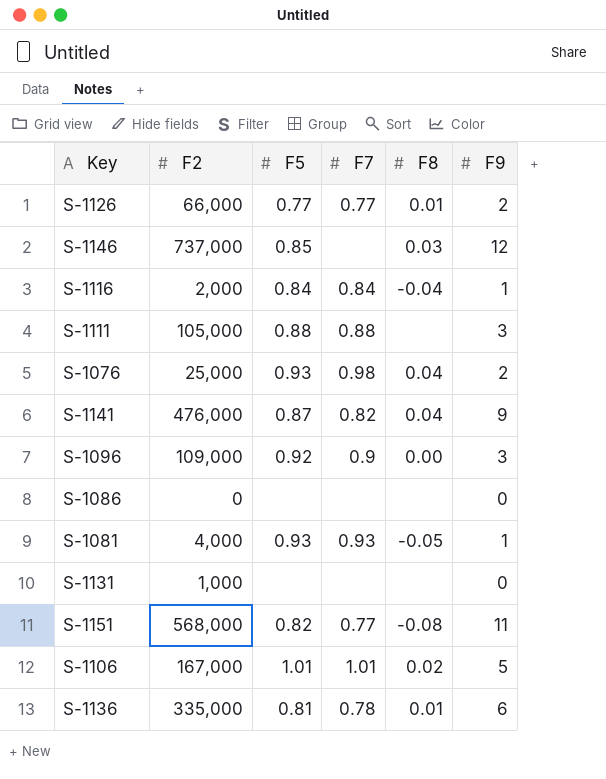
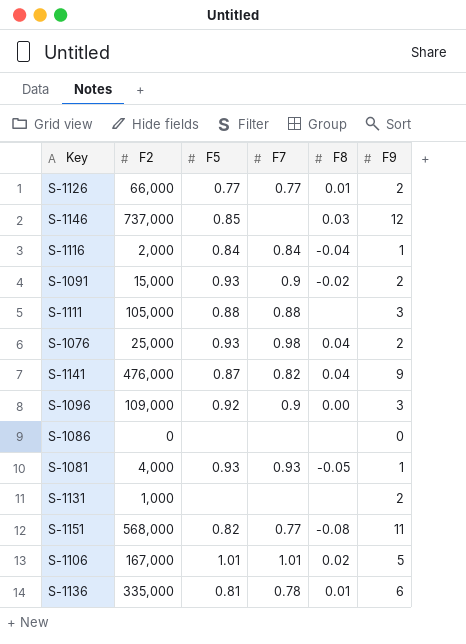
row S-1091: none -> 15,000 | 0.93 | 0.9 | -0.02 | 2
S-1131 | F9: 0 -> 2

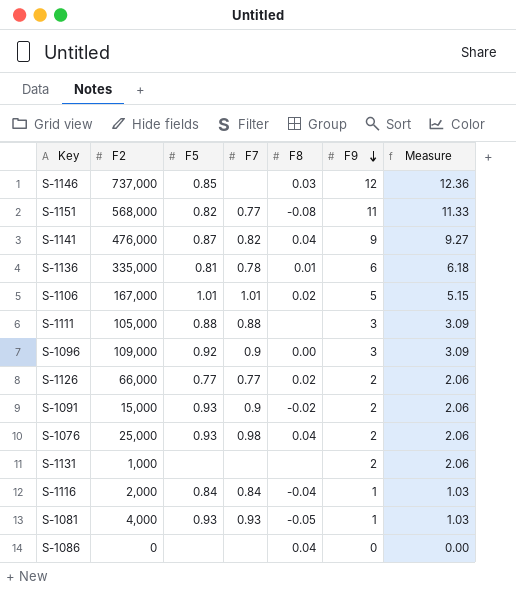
row order: none -> F9 descending
column Measure | formula: none -> [F9] * 1.03
S-1126 | F8: 0.01 -> 0.02
S-1086 | F8: none -> 0.04

